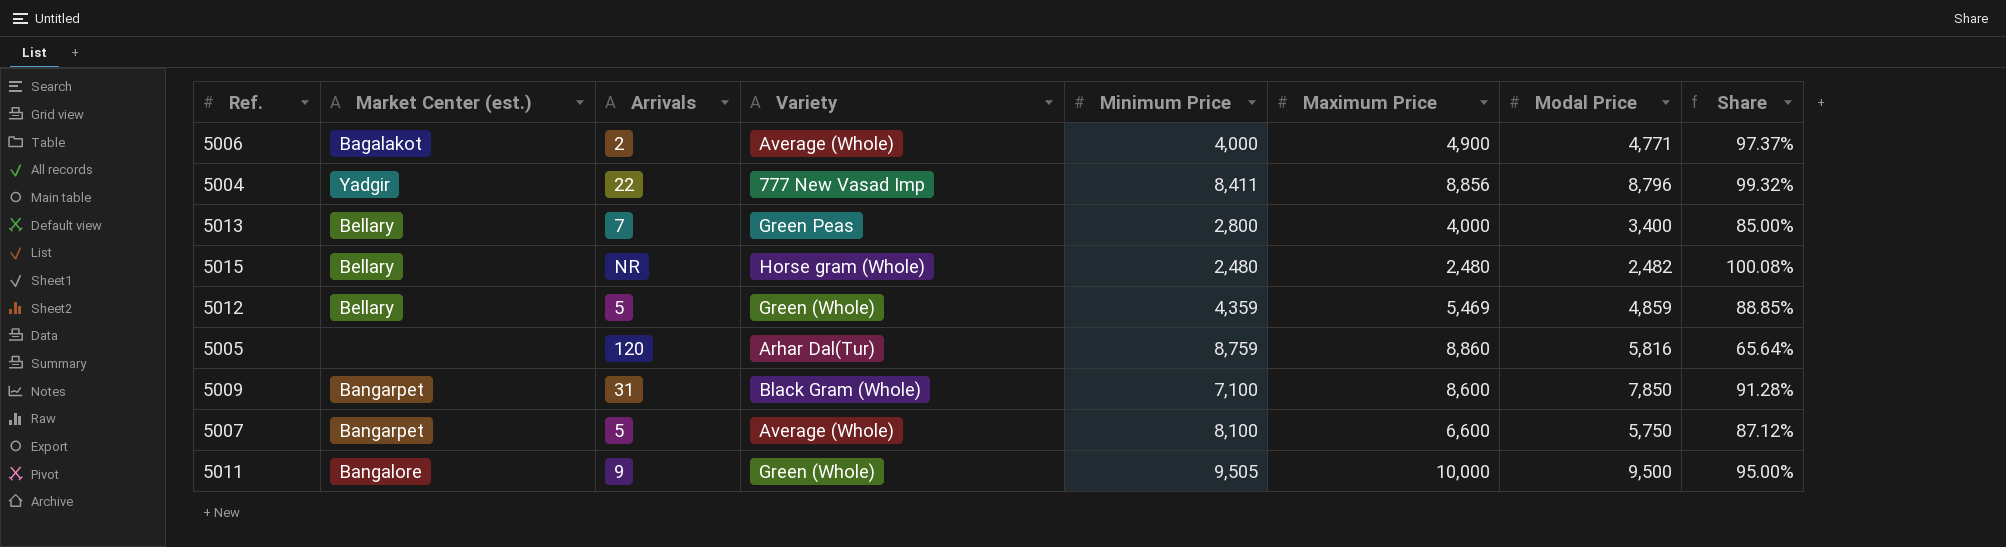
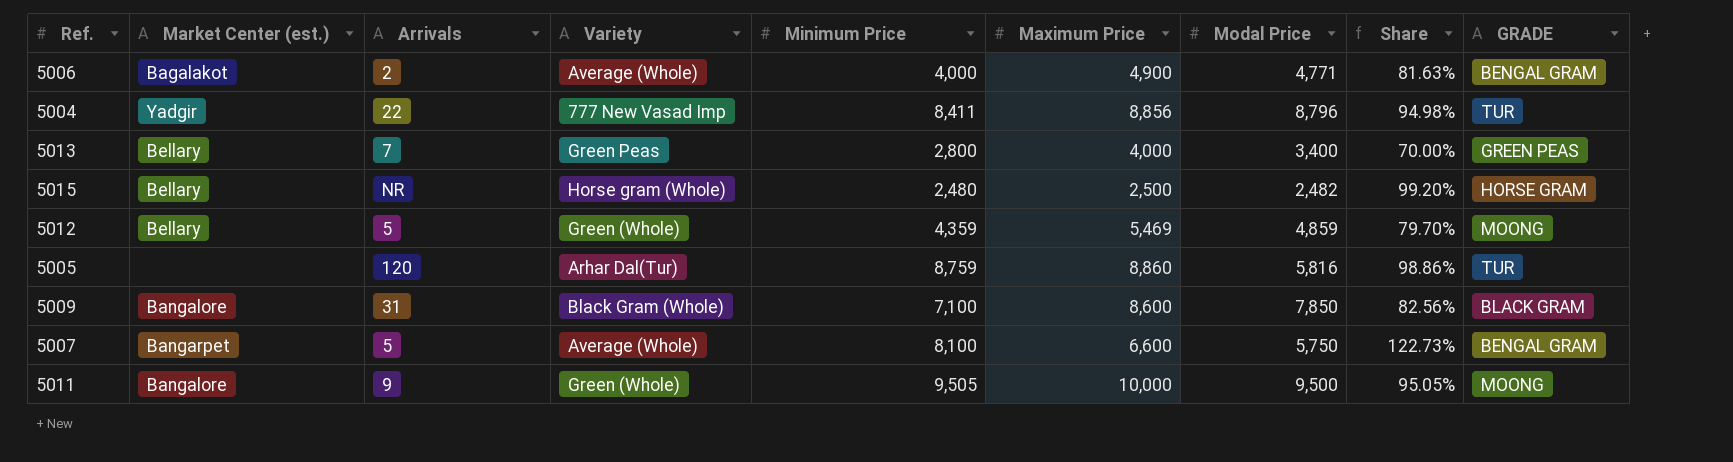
column Share | formula: [Modal Price] / [Maximum Price] -> [Minimum Price] / [Maximum Price]
column GRADE | position: none -> 9
5015 | Maximum Price: 2,480 -> 2,500
5009 | Market Center (est.): Bangarpet -> Bangalore

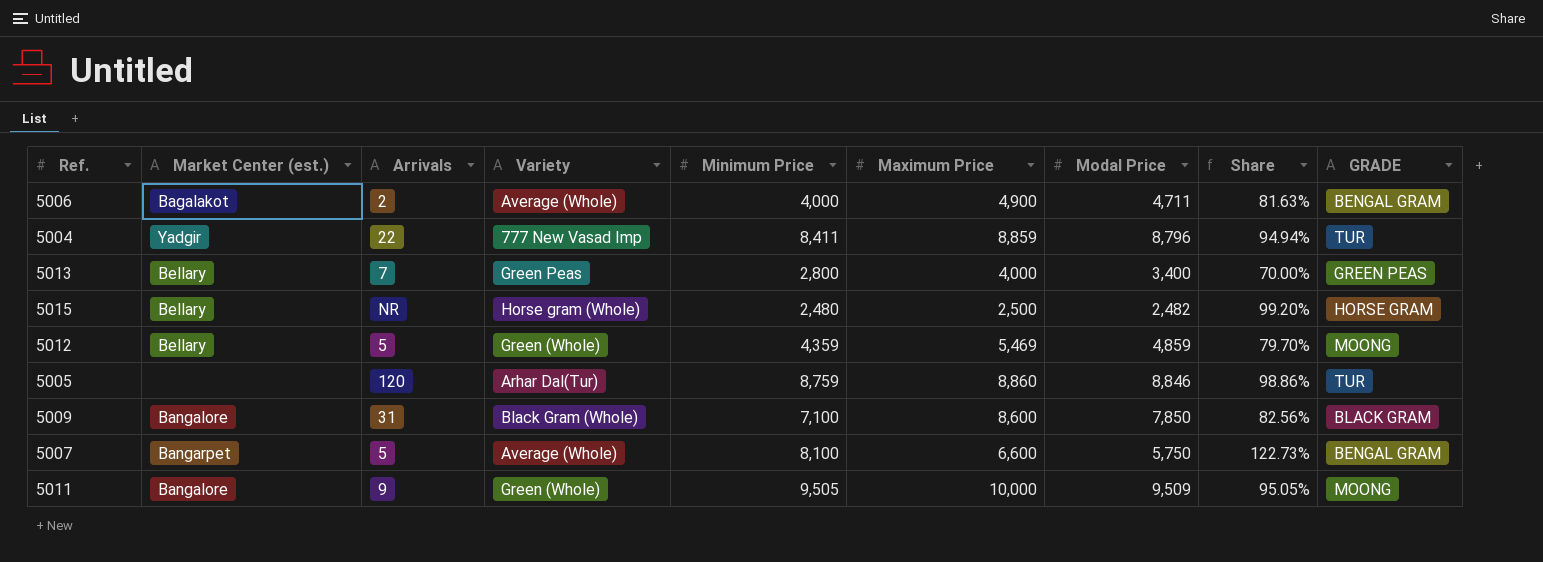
5006 | Modal Price: 4,771 -> 4,711
5004 | Maximum Price: 8,856 -> 8,859
5004 | Share: 94.98% -> 94.94%
5005 | Modal Price: 5,816 -> 8,846
5011 | Modal Price: 9,500 -> 9,509

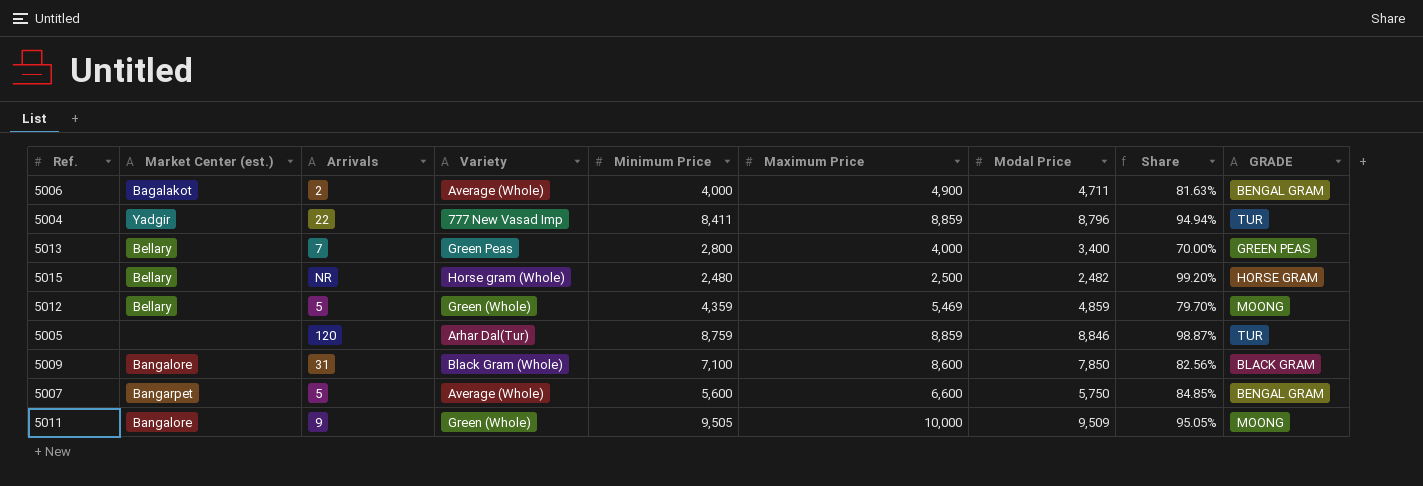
5005 | Maximum Price: 8,860 -> 8,859
5005 | Share: 98.86% -> 98.87%
5007 | Minimum Price: 8,100 -> 5,600
5007 | Share: 122.73% -> 84.85%

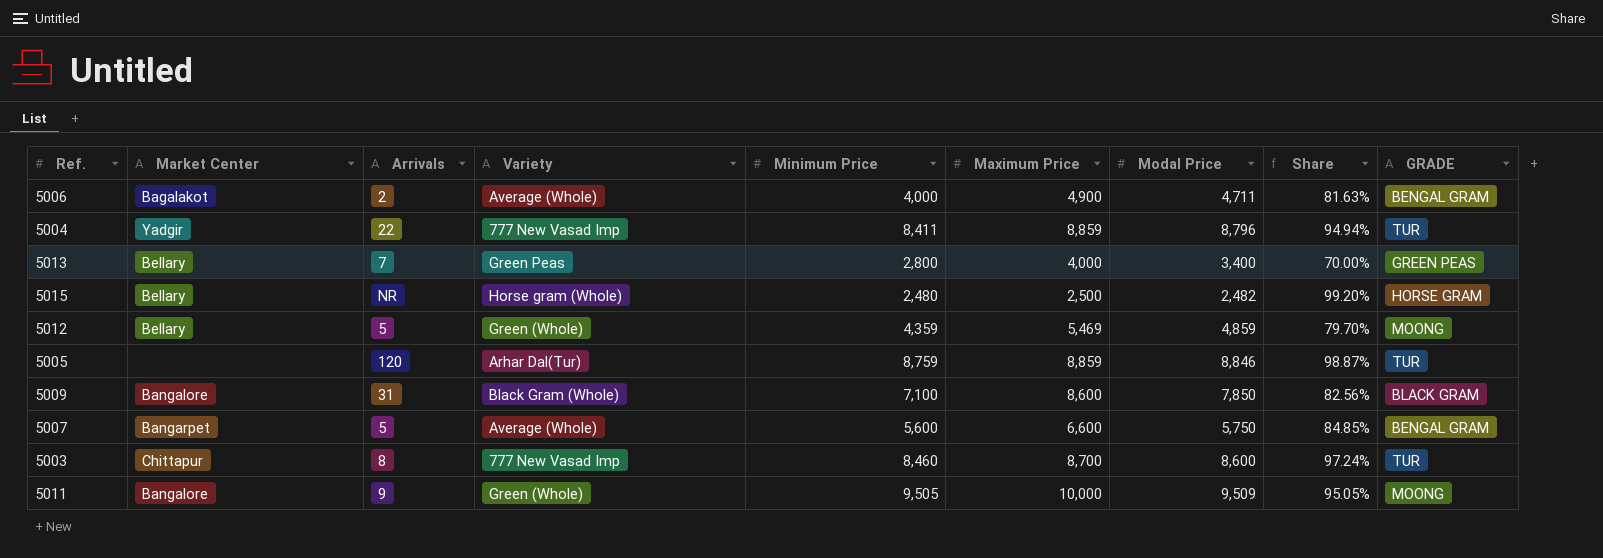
column name: Market Center (est.) -> Market Center
row 5003: none -> Chittapur | 8 | 777 New Vasad Imp | 8,460 | 8,700 | 8,600 | 97.24% | TUR

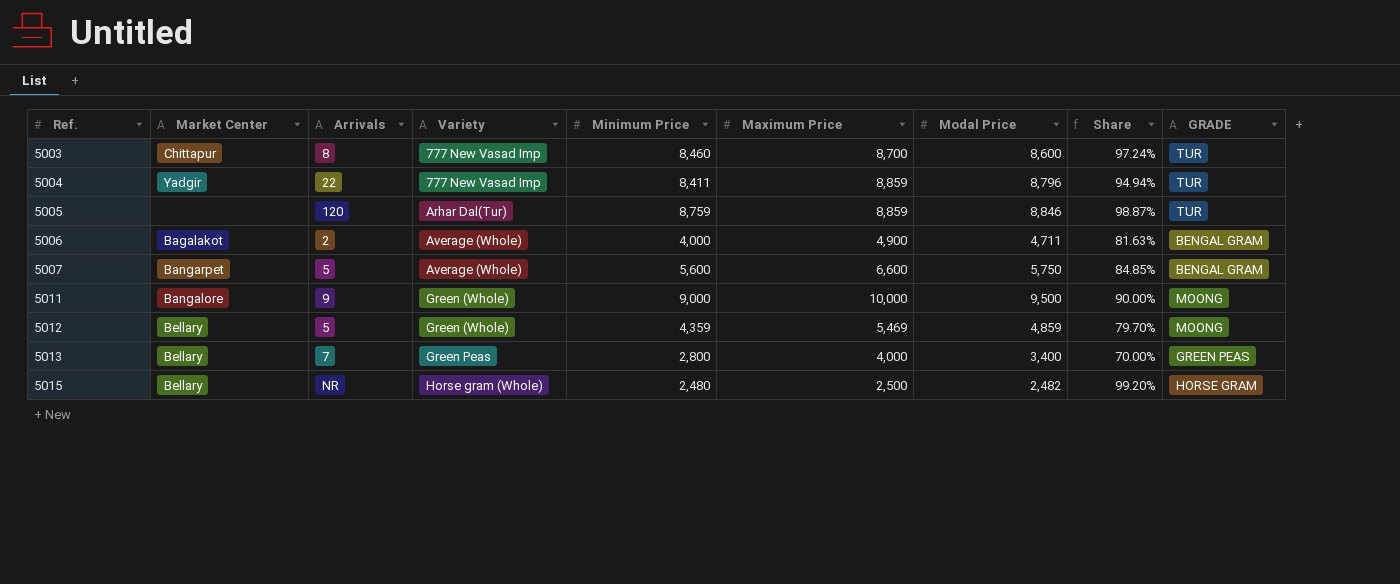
row order: none -> Ref. ascending
row 5009: Bangalore | 31 | Black Gram (Whole) | 7,100 | 8,600 | 7,850 | 82.56% | BLACK GRAM -> none
5011 | Minimum Price: 9,505 -> 9,000
5011 | Modal Price: 9,509 -> 9,500
5011 | Share: 95.05% -> 90.00%

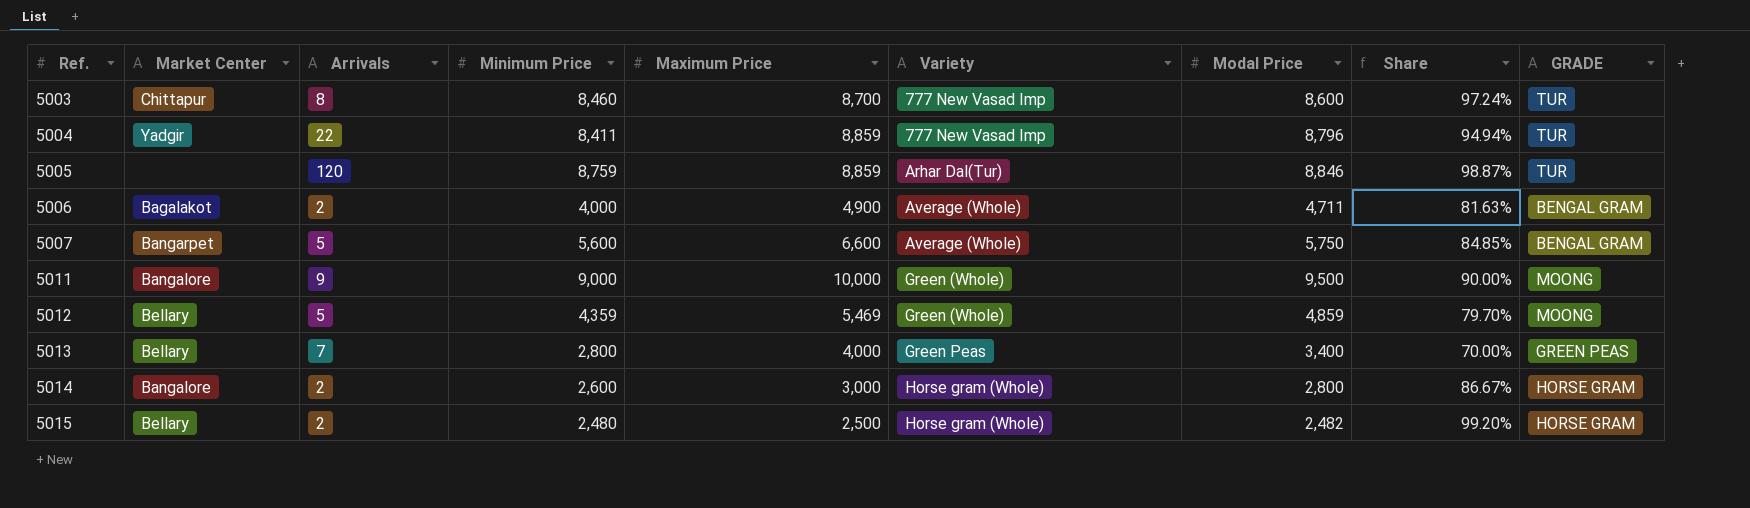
column Variety | position: 4 -> 6
row 5014: none -> Bangalore | 2 | 2,600 | 3,000 | Horse gram (Whole) | 2,800 | 86.67% | HORSE GRAM
5015 | Arrivals: NR -> 2

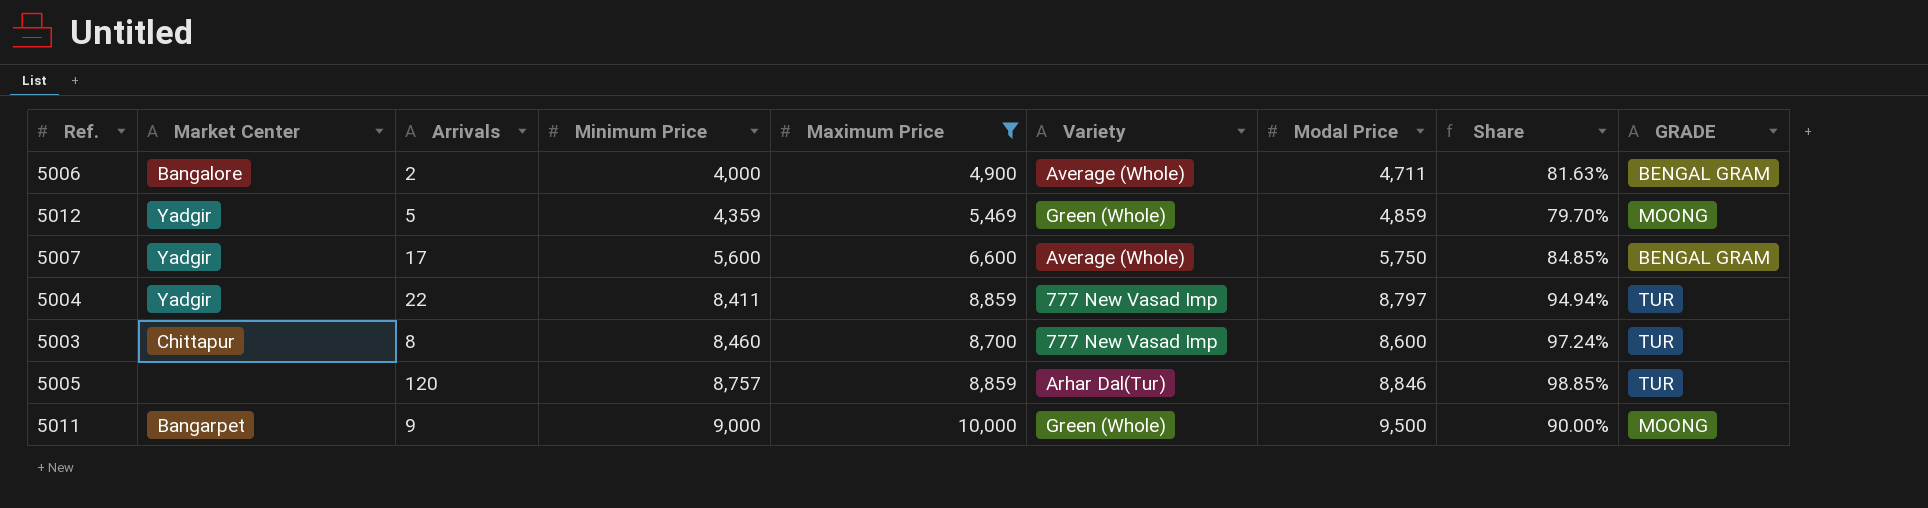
filter: none -> Maximum Price >= 4,900
row order: Ref. ascending -> Minimum Price ascending
5006 | Market Center: Bagalakot -> Bangalore
5012 | Market Center: Bellary -> Yadgir
5007 | Market Center: Bangarpet -> Yadgir
5007 | Arrivals: 5 -> 17
5004 | Modal Price: 8,796 -> 8,797
5005 | Minimum Price: 8,759 -> 8,757
5005 | Share: 98.87% -> 98.85%
5011 | Market Center: Bangalore -> Bangarpet

